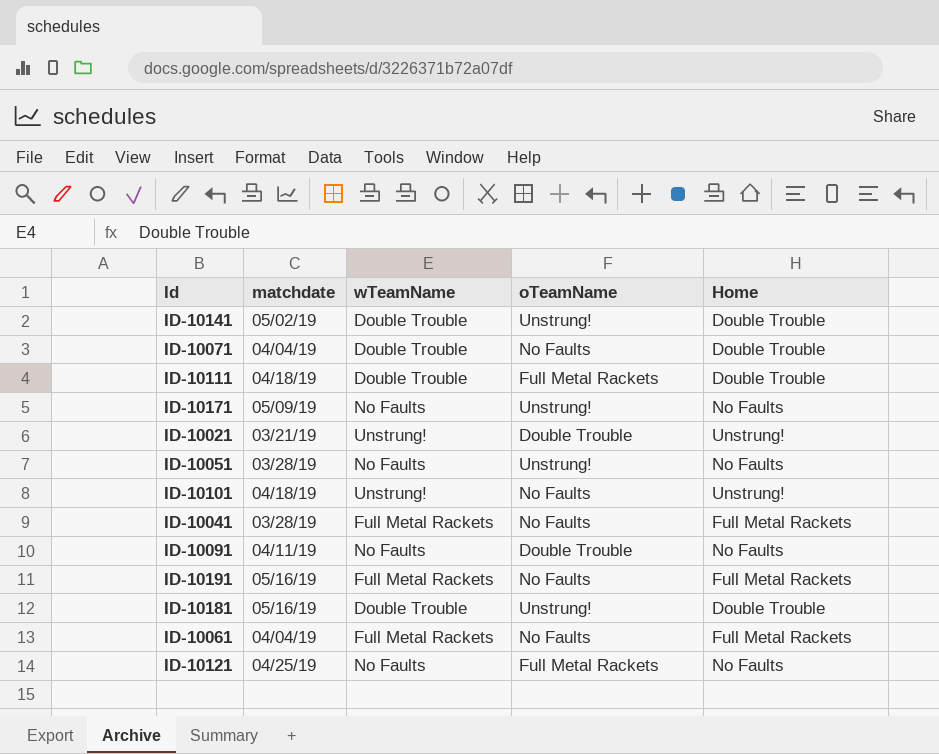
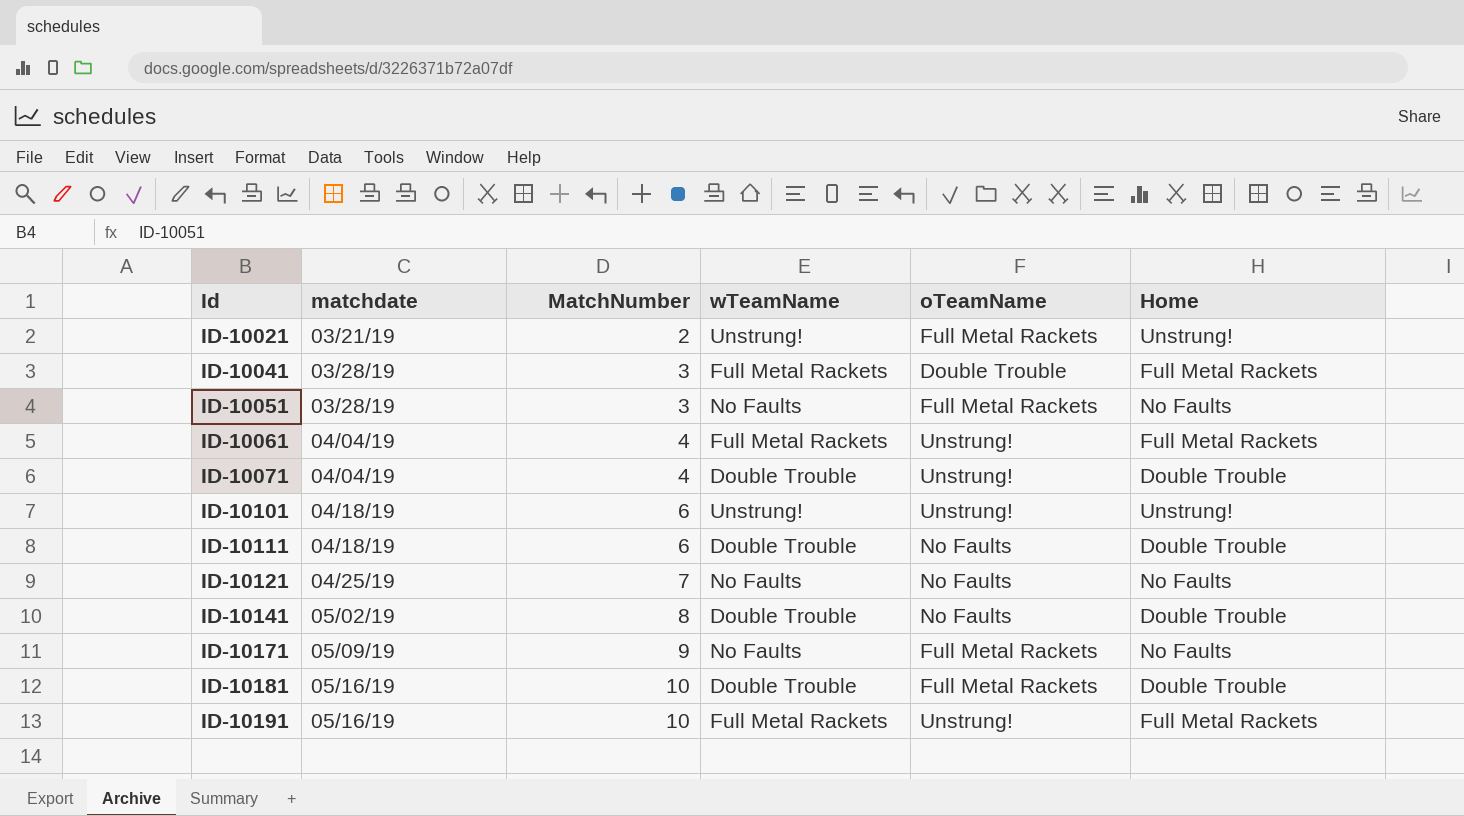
row order: none -> Id ascending
column MatchNumber | position: none -> 3
row ID-10091: 04/11/19 | No Faults | Double Trouble | No Faults -> none
ID-10021 | oTeamName: Double Trouble -> Full Metal Rackets
ID-10041 | oTeamName: No Faults -> Double Trouble
ID-10051 | oTeamName: Unstrung! -> Full Metal Rackets
ID-10061 | oTeamName: No Faults -> Unstrung!
ID-10071 | oTeamName: No Faults -> Unstrung!
ID-10101 | oTeamName: No Faults -> Unstrung!
ID-10111 | oTeamName: Full Metal Rackets -> No Faults
ID-10121 | oTeamName: Full Metal Rackets -> No Faults
ID-10141 | oTeamName: Unstrung! -> No Faults
ID-10171 | oTeamName: Unstrung! -> Full Metal Rackets
ID-10181 | oTeamName: Unstrung! -> Full Metal Rackets
ID-10191 | oTeamName: No Faults -> Unstrung!

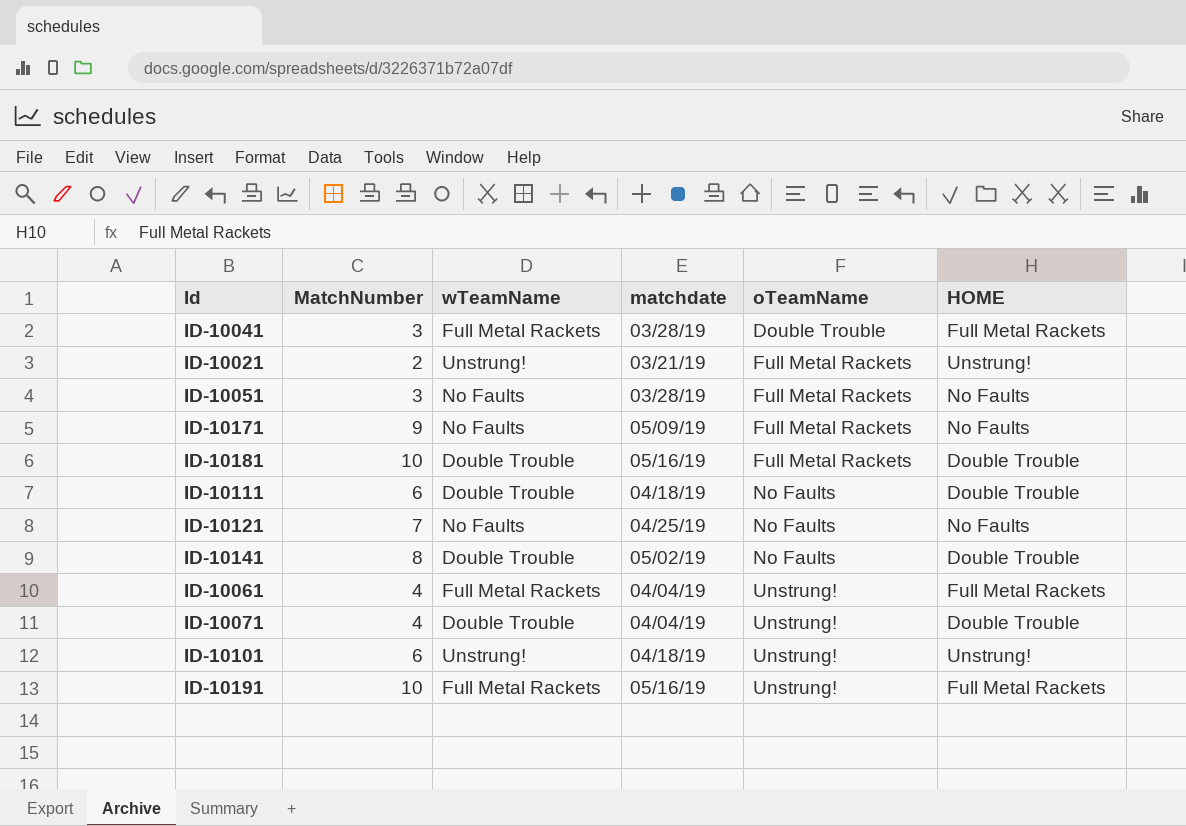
row order: Id ascending -> oTeamName ascending
column matchdate | position: 2 -> 4
column name: Home -> HOME

